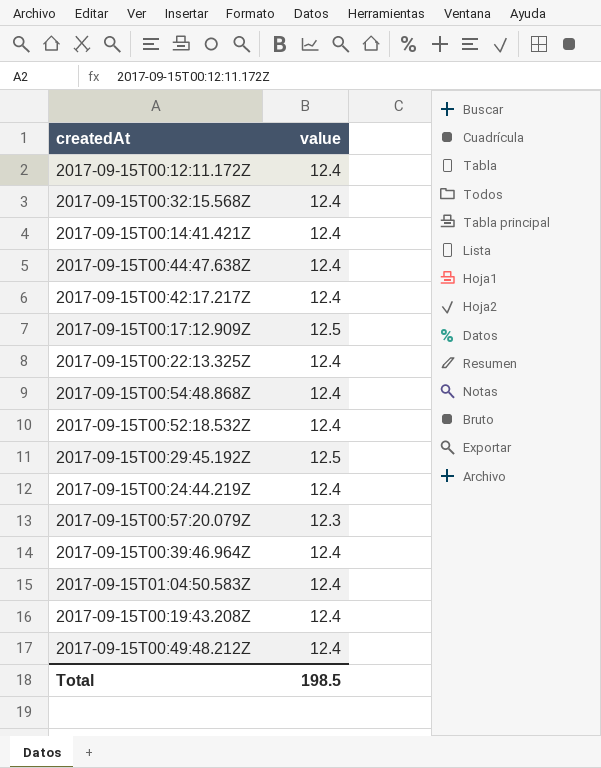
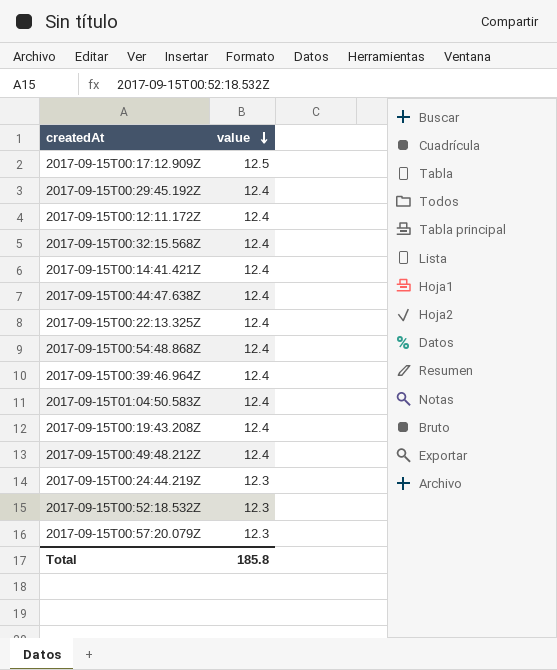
row order: none -> value descending
row 2017-09-15T00:42:17.217Z: 12.4 -> none
2017-09-15T00:29:45.192Z | value: 12.5 -> 12.4
2017-09-15T00:24:44.219Z | value: 12.4 -> 12.3
2017-09-15T00:52:18.532Z | value: 12.4 -> 12.3
Total | value: 198.5 -> 185.8

